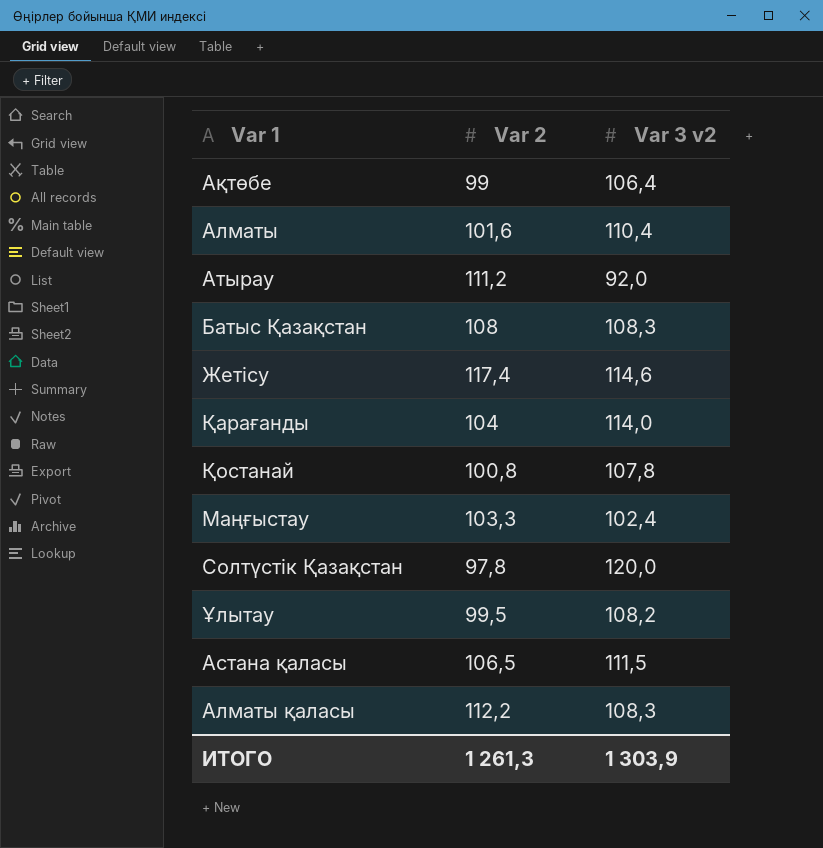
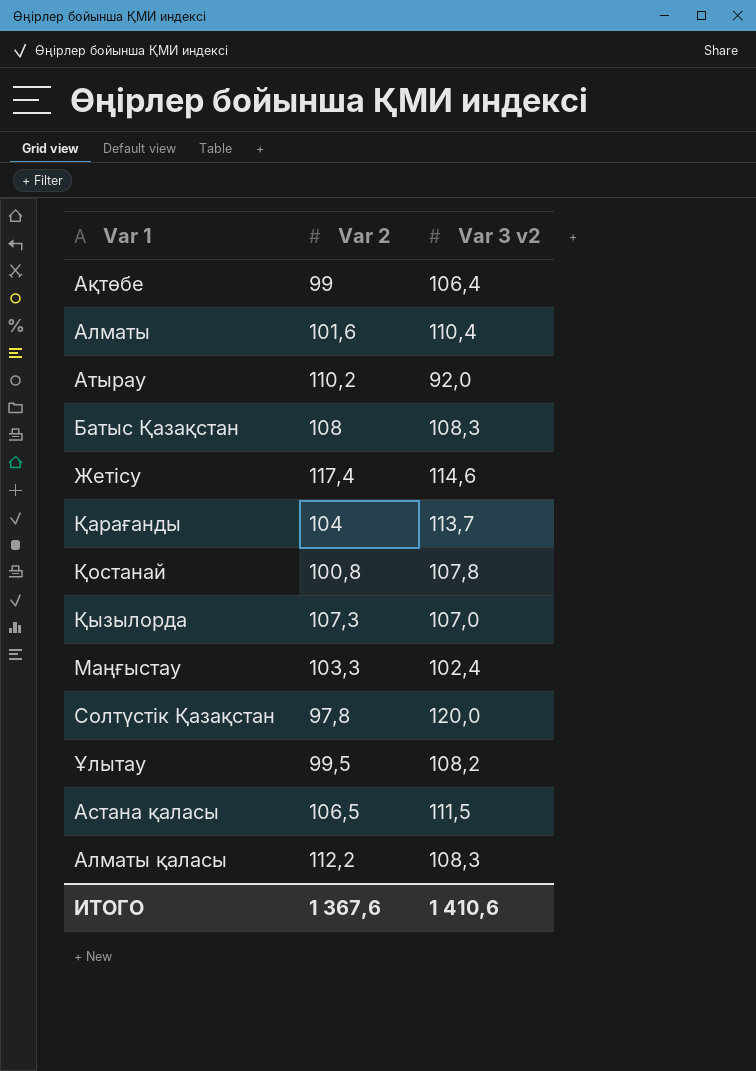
Атырау | Var 2: 111,2 -> 110,2
Қарағанды | Var 3 v2: 114,0 -> 113,7
row Қызылорда: none -> 107,3 | 107,0
ИТОГО | Var 2: 1 261,3 -> 1 367,6
ИТОГО | Var 3 v2: 1 303,9 -> 1 410,6

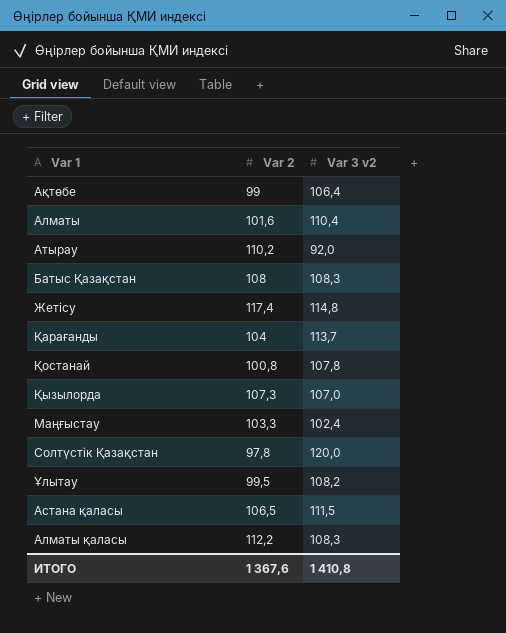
Жетісу | Var 3 v2: 114,6 -> 114,8
ИТОГО | Var 3 v2: 1 410,6 -> 1 410,8

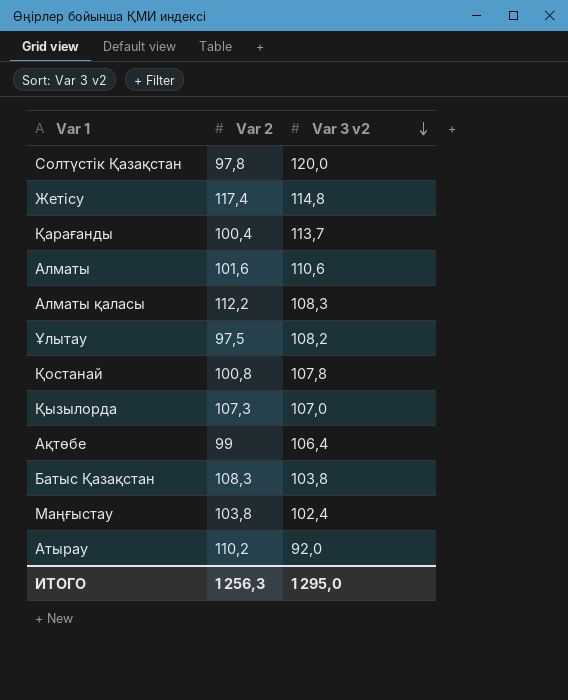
row order: none -> Var 3 v2 descending
row Астана қаласы: 106,5 | 111,5 -> none
Қарағанды | Var 2: 104 -> 100,4
Алматы | Var 3 v2: 110,4 -> 110,6
Ұлытау | Var 2: 99,5 -> 97,5
Батыс Қазақстан | Var 2: 108 -> 108,3
Батыс Қазақстан | Var 3 v2: 108,3 -> 103,8
Маңғыстау | Var 2: 103,3 -> 103,8
ИТОГО | Var 2: 1 367,6 -> 1 256,3
ИТОГО | Var 3 v2: 1 410,8 -> 1 295,0

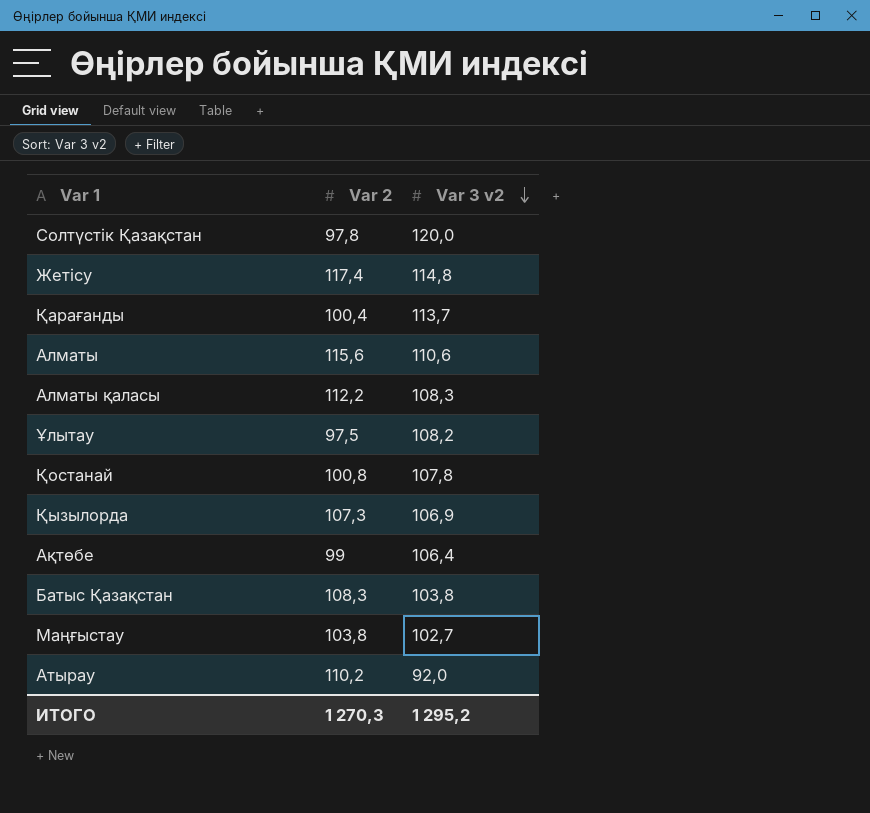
Алматы | Var 2: 101,6 -> 115,6
Қызылорда | Var 3 v2: 107,0 -> 106,9
Маңғыстау | Var 3 v2: 102,4 -> 102,7
ИТОГО | Var 2: 1 256,3 -> 1 270,3
ИТОГО | Var 3 v2: 1 295,0 -> 1 295,2

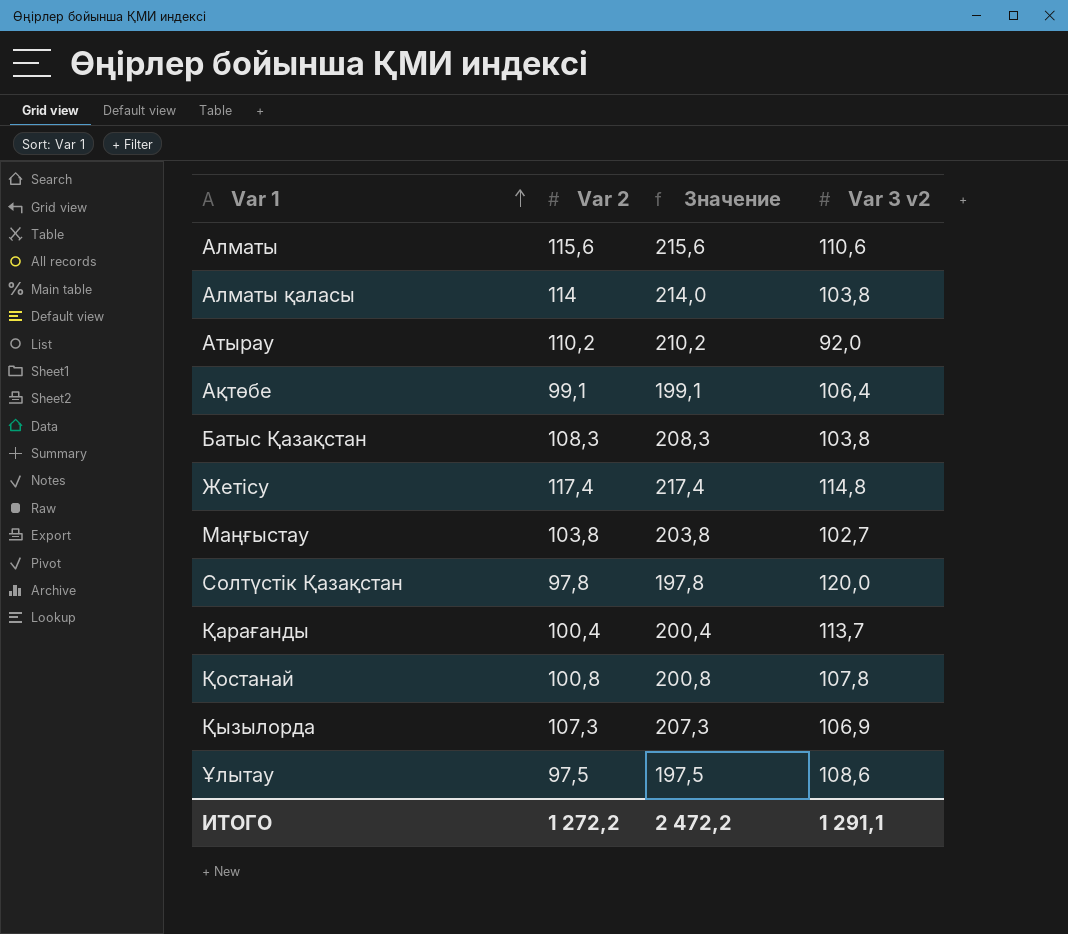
row order: Var 3 v2 descending -> Var 1 ascending
column Значение | formula: none -> [Var 2] + 100
Алматы қаласы | Var 2: 112,2 -> 114
Алматы қаласы | Var 3 v2: 108,3 -> 103,8
Ақтөбе | Var 2: 99 -> 99,1
Ұлытау | Var 3 v2: 108,2 -> 108,6
ИТОГО | Var 2: 1 270,3 -> 1 272,2
ИТОГО | Var 3 v2: 1 295,2 -> 1 291,1

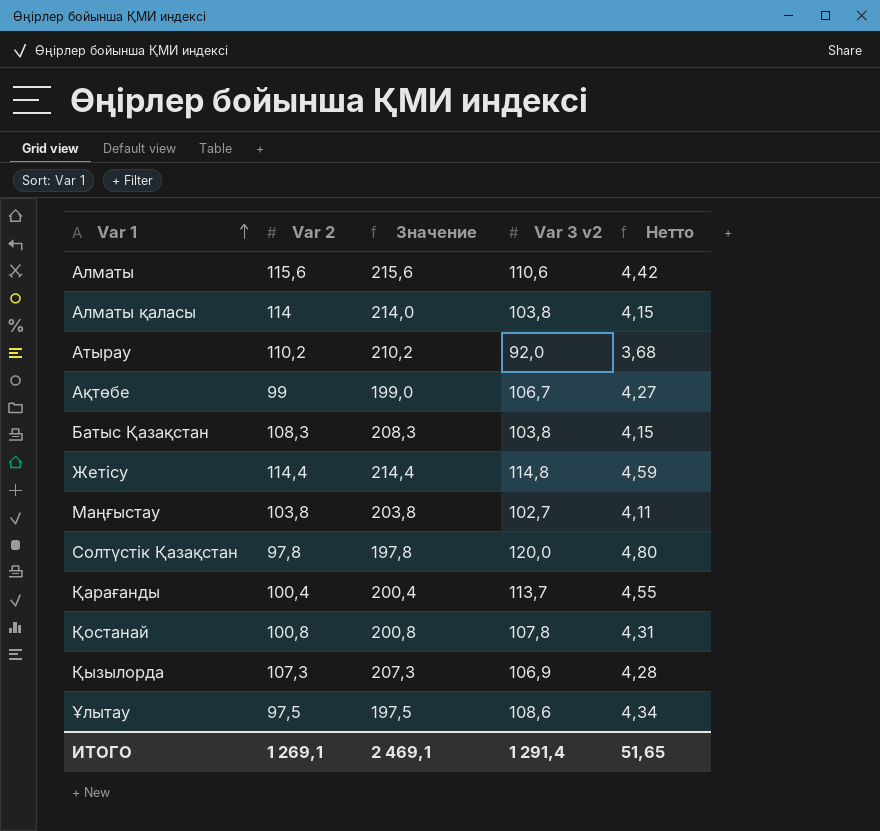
column Нетто | formula: none -> [Var 3 v2] * 0,04
Ақтөбе | Var 2: 99,1 -> 99
Ақтөбе | Значение: 199,1 -> 199,0
Ақтөбе | Var 3 v2: 106,4 -> 106,7
Жетісу | Var 2: 117,4 -> 114,4
Жетісу | Значение: 217,4 -> 214,4
ИТОГО | Var 2: 1 272,2 -> 1 269,1
ИТОГО | Значение: 2 472,2 -> 2 469,1
ИТОГО | Var 3 v2: 1 291,1 -> 1 291,4

